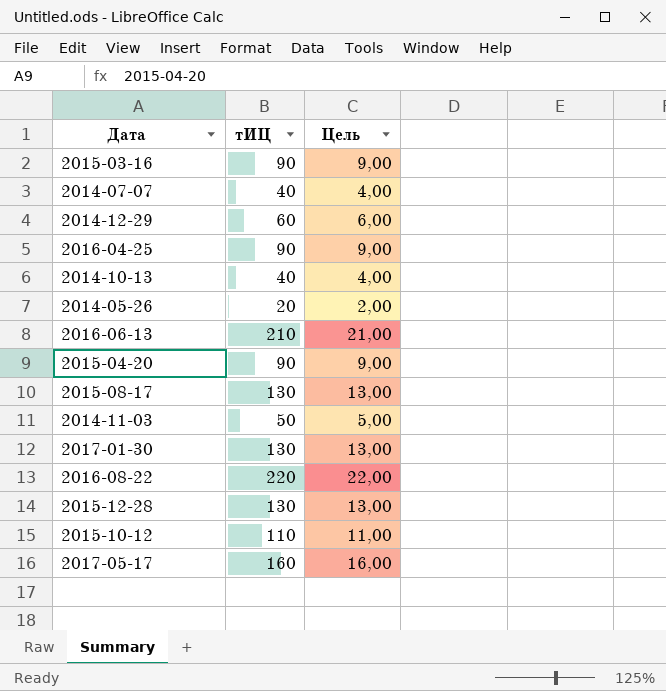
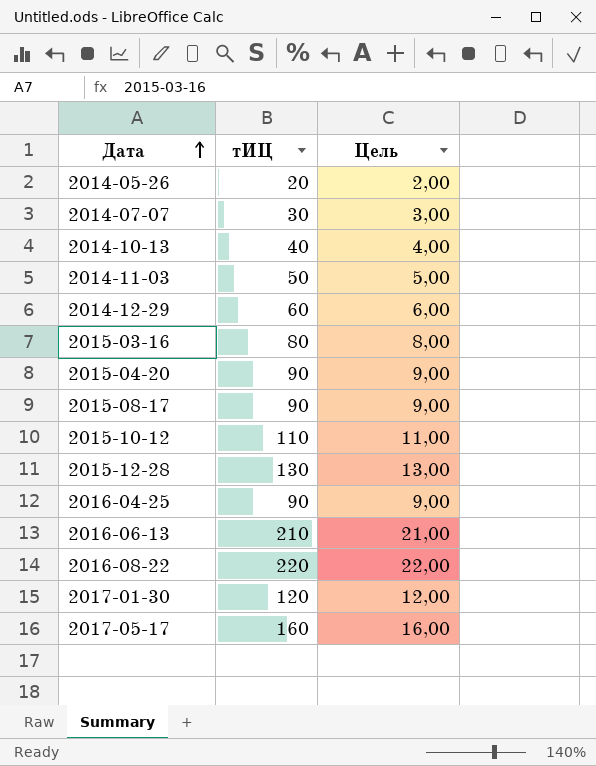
row order: none -> Дата ascending
2014-07-07 | тИЦ: 40 -> 30
2014-07-07 | Цель: 4,00 -> 3,00
2015-03-16 | тИЦ: 90 -> 80
2015-03-16 | Цель: 9,00 -> 8,00
2015-08-17 | тИЦ: 130 -> 90
2015-08-17 | Цель: 13,00 -> 9,00
2017-01-30 | тИЦ: 130 -> 120
2017-01-30 | Цель: 13,00 -> 12,00

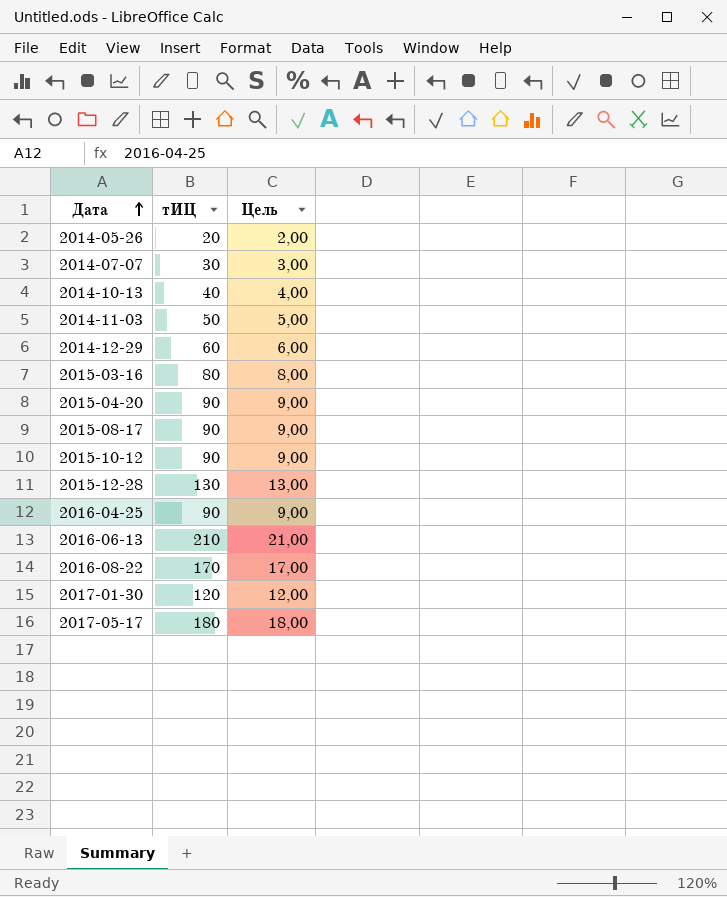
2015-10-12 | тИЦ: 110 -> 90
2015-10-12 | Цель: 11,00 -> 9,00
2016-08-22 | тИЦ: 220 -> 170
2016-08-22 | Цель: 22,00 -> 17,00
2017-05-17 | тИЦ: 160 -> 180
2017-05-17 | Цель: 16,00 -> 18,00

